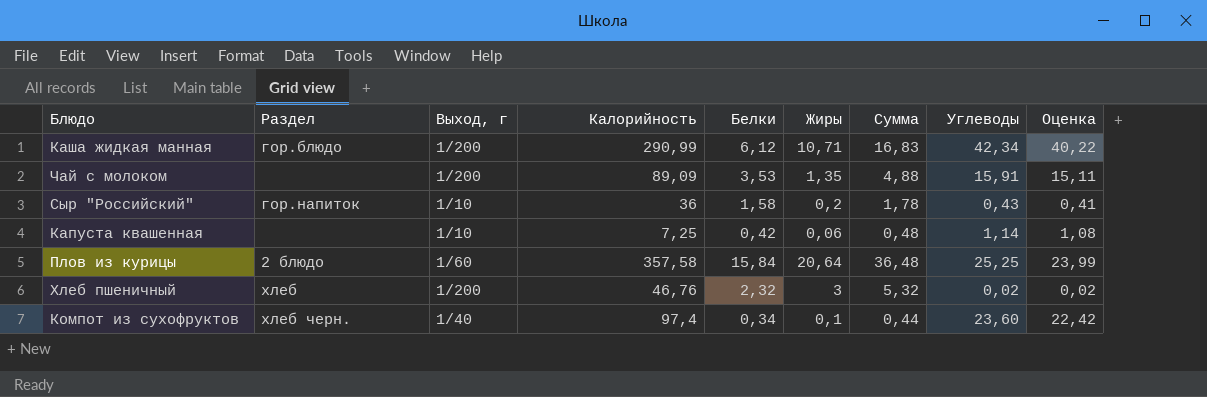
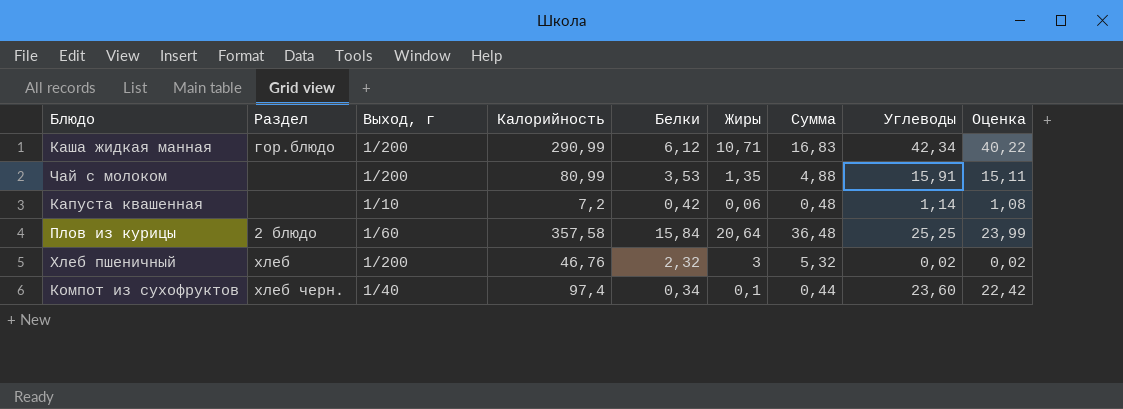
row Сыр "Российский": гор.напиток | 1/10 | 36 | 1,58 | 0,2 | 1,78 | 0,43 | 0,41 -> none
Чай с молоком | Калорийность: 89,09 -> 80,99
Капуста квашенная | Калорийность: 7,25 -> 7,2

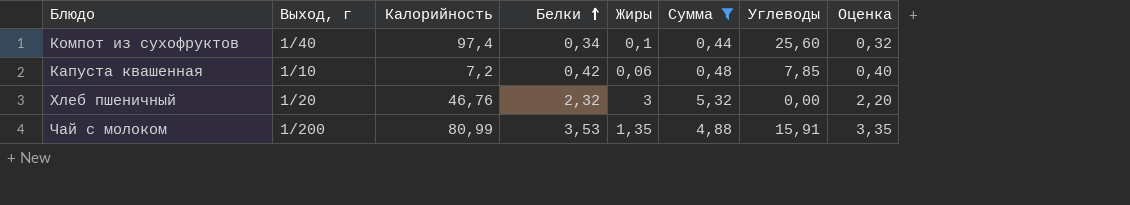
filter: none -> Сумма <= 5,32
row order: none -> Белки ascending
column Раздел | position: 2 -> none
column Оценка | formula: [Углеводы] * 0,95 -> [Белки] * 0,95
Компот из сухофруктов | Углеводы: 23,60 -> 25,60
Капуста квашенная | Углеводы: 1,14 -> 7,85
Хлеб пшеничный | Выход, г: 1/200 -> 1/20
Хлеб пшеничный | Углеводы: 0,02 -> 0,00

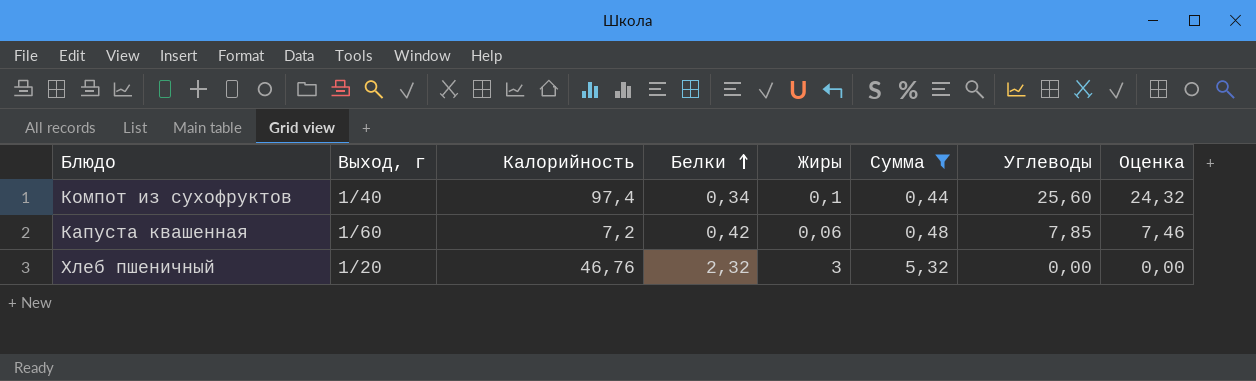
column Оценка | formula: [Белки] * 0,95 -> [Углеводы] * 0,95
row Чай с молоком: 1/200 | 80,99 | 3,53 | 1,35 | 4,88 | 15,91 | 3,35 -> none
Капуста квашенная | Выход, г: 1/10 -> 1/60

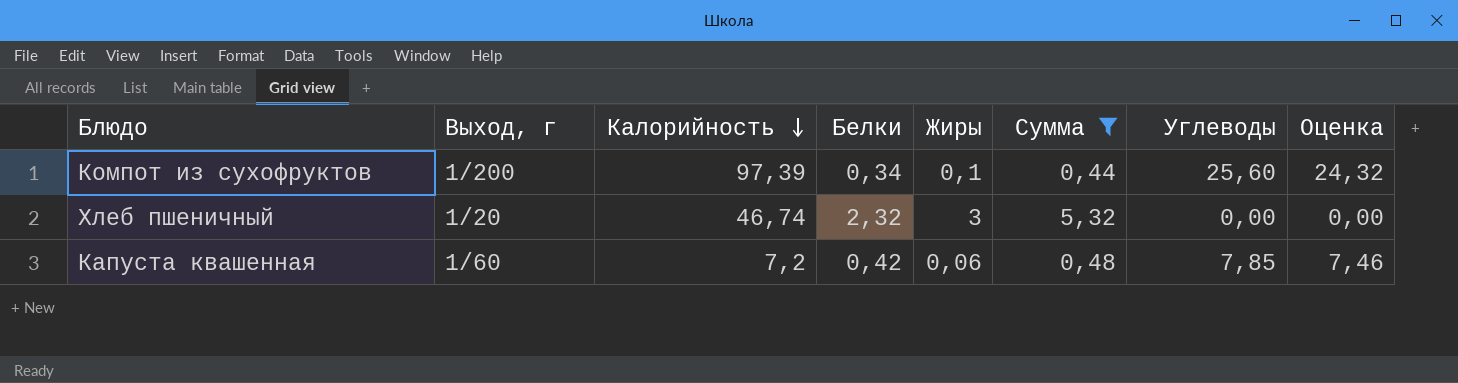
row order: Белки ascending -> Калорийность descending
Компот из сухофруктов | Выход, г: 1/40 -> 1/200
Компот из сухофруктов | Калорийность: 97,4 -> 97,39
Хлеб пшеничный | Калорийность: 46,76 -> 46,74

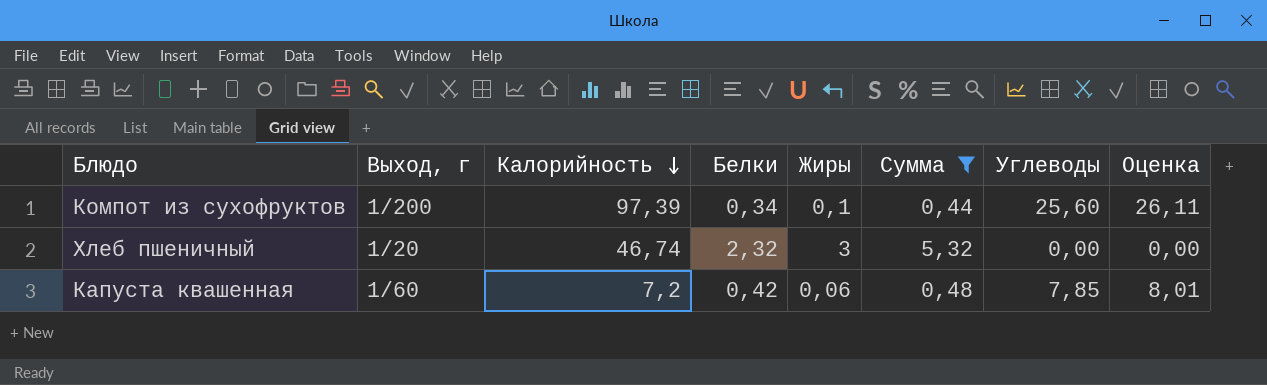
column Оценка | formula: [Углеводы] * 0,95 -> [Углеводы] * 1,02

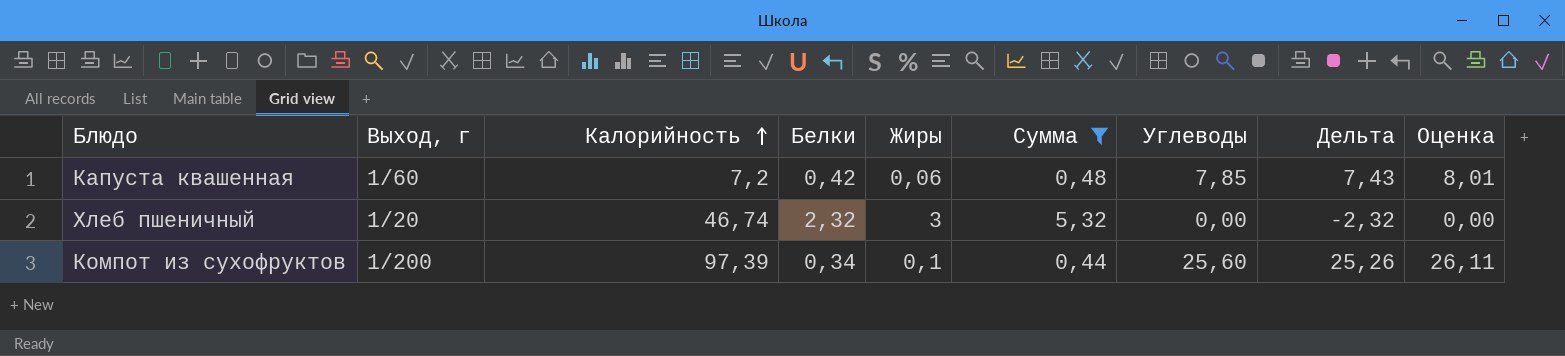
row order: Калорийность descending -> Калорийность ascending
column Дельта | formula: none -> [Углеводы] - [Белки]

